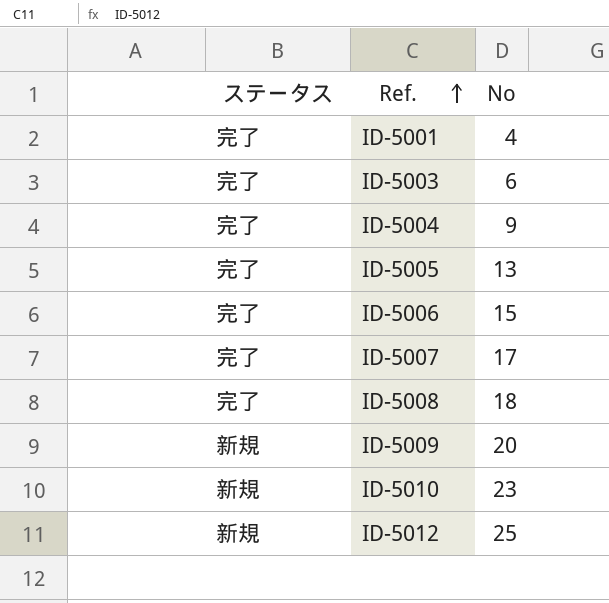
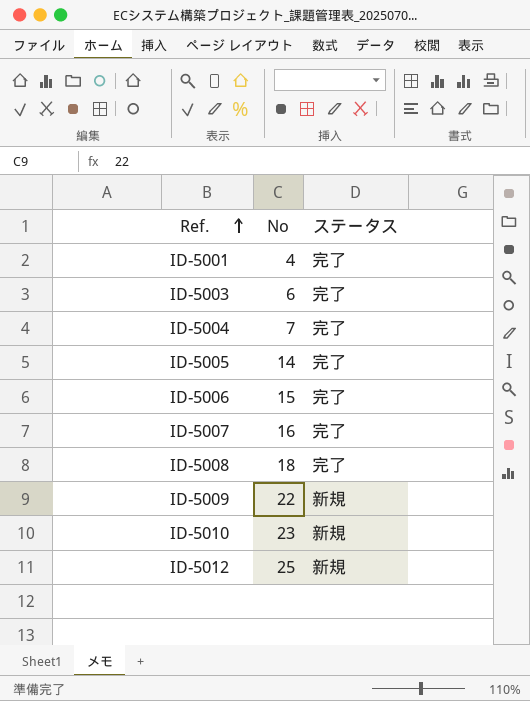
column ステータス | position: 1 -> 3
ID-5004 | No: 9 -> 7
ID-5005 | No: 13 -> 14
ID-5007 | No: 17 -> 16
ID-5009 | No: 20 -> 22

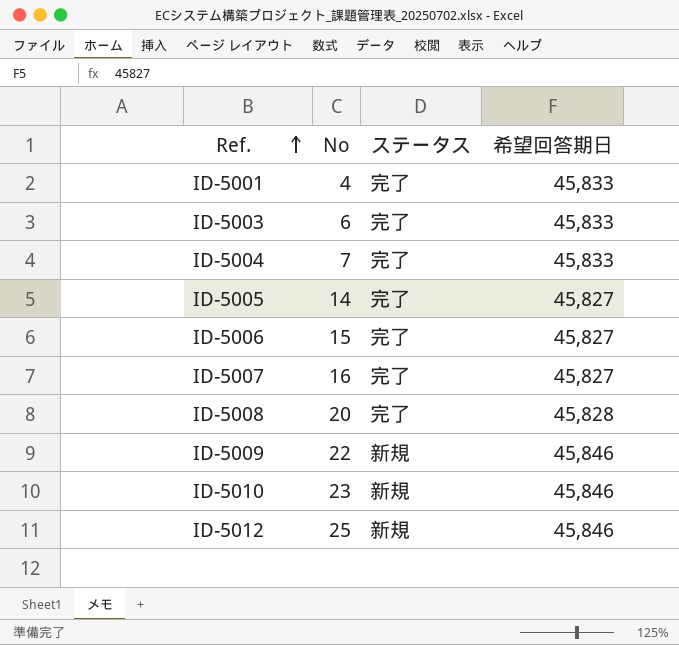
column 希望回答期日 | position: none -> 4
ID-5008 | No: 18 -> 20

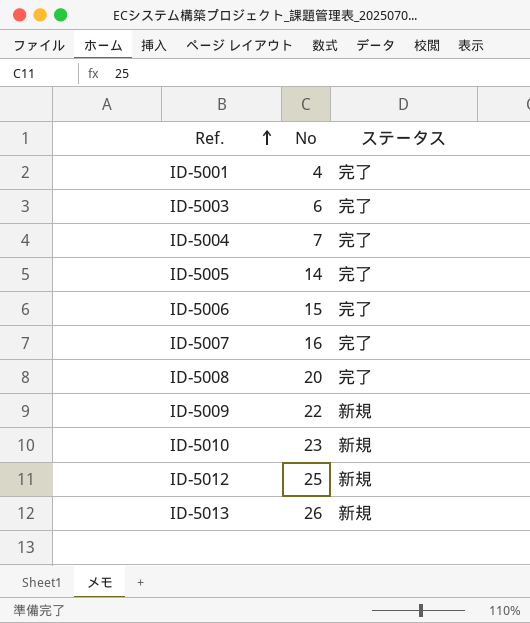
column 希望回答期日 | position: 4 -> none
row ID-5013: none -> 26 | 新規

